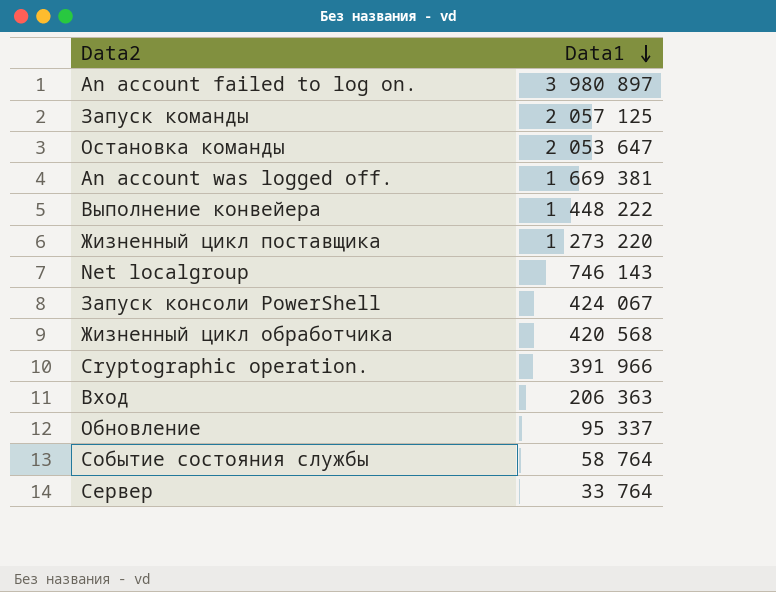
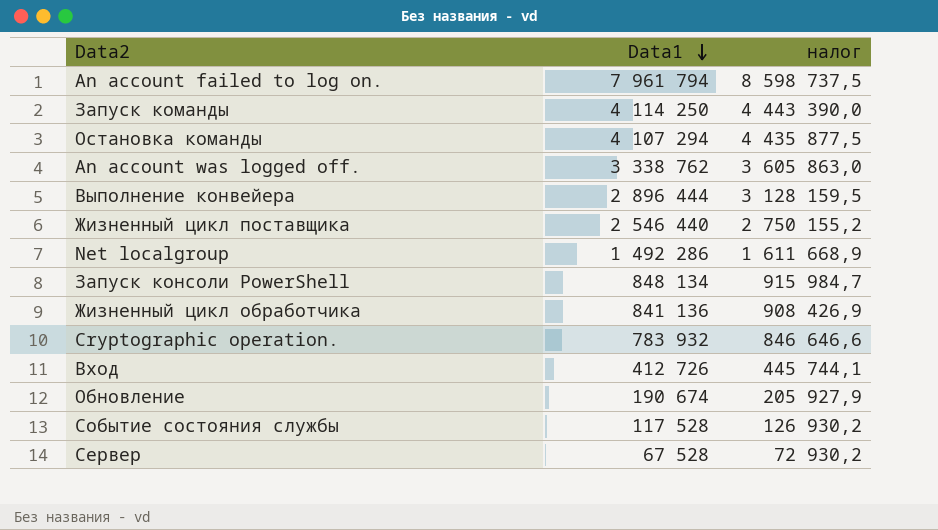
column налог | formula: none -> [Data1] * 1,08
An account failed to log on. | Data1: 3 980 897 -> 7 961 794
Запуск команды | Data1: 2 057 125 -> 4 114 250
Остановка команды | Data1: 2 053 647 -> 4 107 294
An account was logged off. | Data1: 1 669 381 -> 3 338 762
Выполнение конвейера | Data1: 1 448 222 -> 2 896 444
Жизненный цикл поставщика | Data1: 1 273 220 -> 2 546 440
Net localgroup | Data1: 746 143 -> 1 492 286
Запуск консоли PowerShell | Data1: 424 067 -> 848 134
Жизненный цикл обработчика | Data1: 420 568 -> 841 136
Cryptographic operation. | Data1: 391 966 -> 783 932
Вход | Data1: 206 363 -> 412 726
Обновление | Data1: 95 337 -> 190 674
Событие состояния службы | Data1: 58 764 -> 117 528
Сервер | Data1: 33 764 -> 67 528

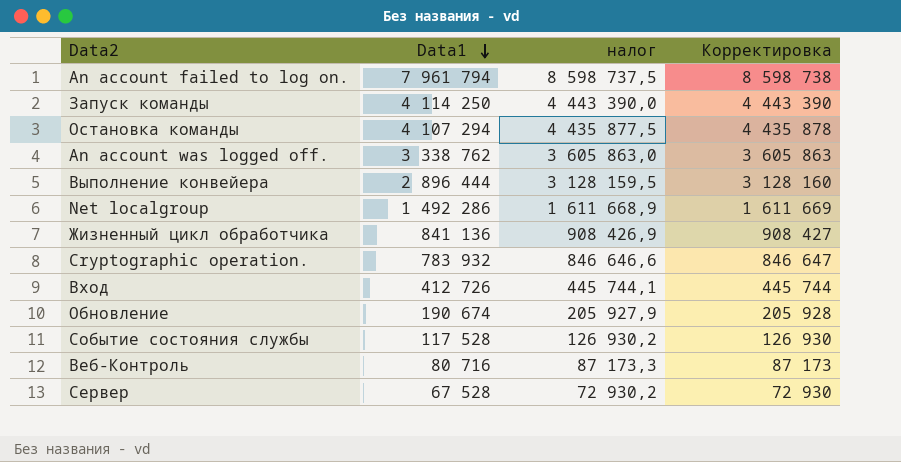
column Корректировка | formula: none -> [Data1] * 1,08
row Жизненный цикл поставщика: 2 546 440 | 2 750 155,2 -> none
row Запуск консоли PowerShell: 848 134 | 915 984,7 -> none
row Веб-Контроль: none -> 80 716 | 87 173,3 | 87 173

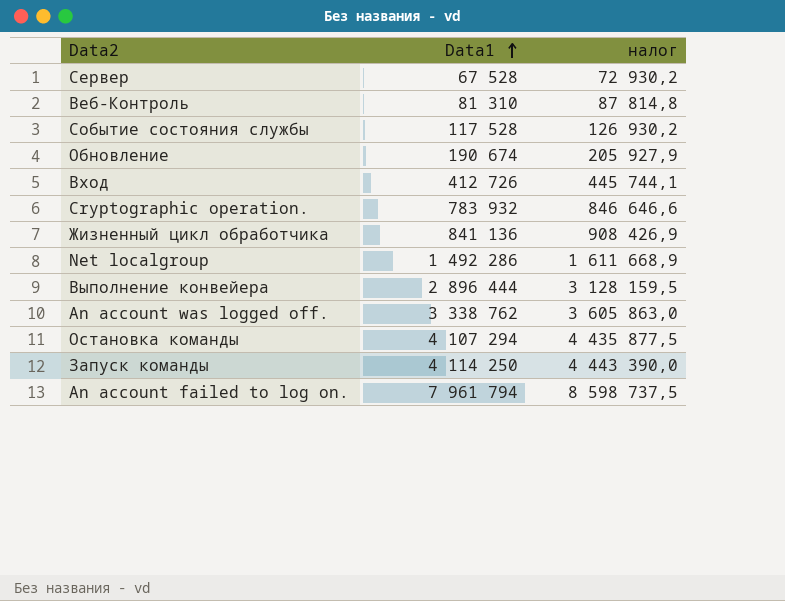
row order: Data1 descending -> Data1 ascending
column Корректировка | formula: [Data1] * 1,08 -> none
Веб-Контроль | Data1: 80 716 -> 81 310
Веб-Контроль | налог: 87 173,3 -> 87 814,8

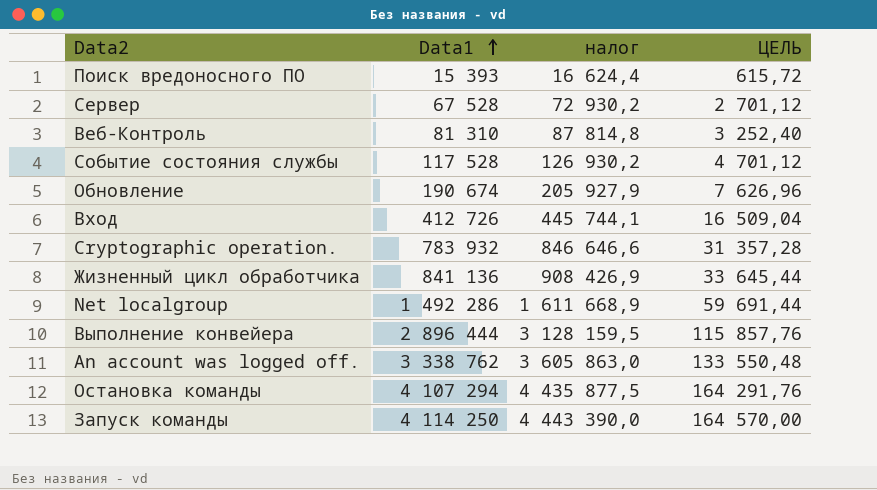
column ЦЕЛЬ | formula: none -> [Data1] * 0,04
row An account failed to log on.: 7 961 794 | 8 598 737,5 -> none
row Поиск вредоносного ПО: none -> 15 393 | 16 624,4 | 615,72

